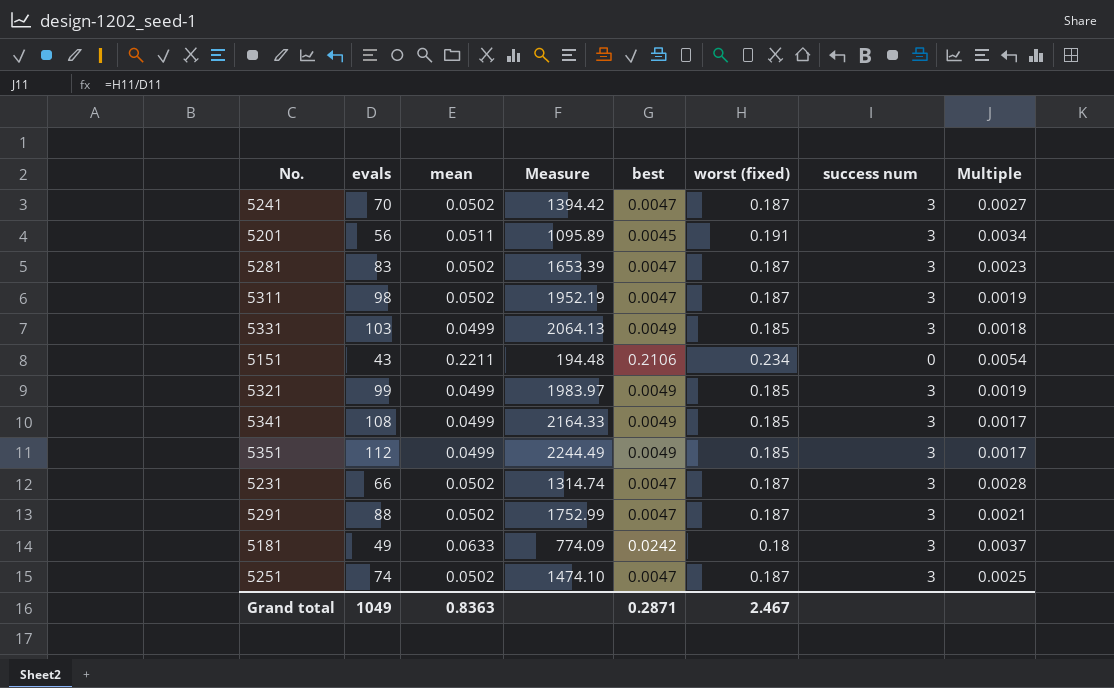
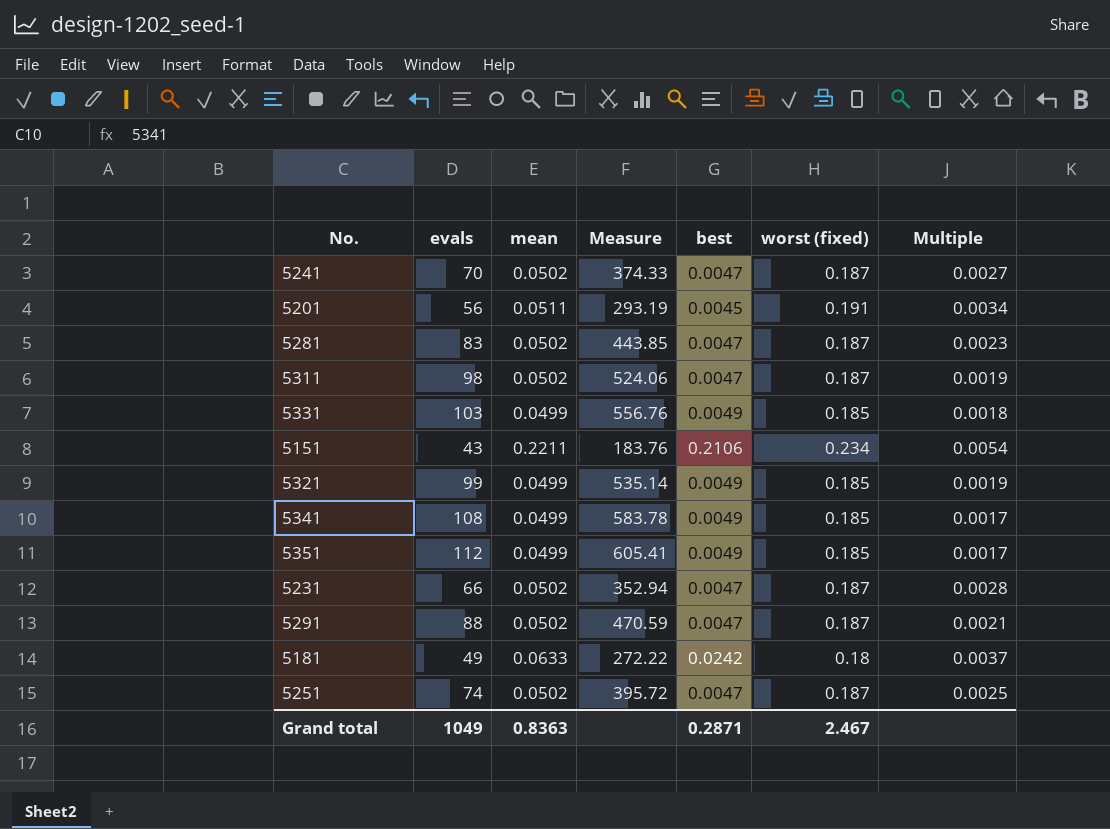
column success num | position: 7 -> none
column Measure | formula: [evals] / [mean] -> [evals] / [worst (fixed)]

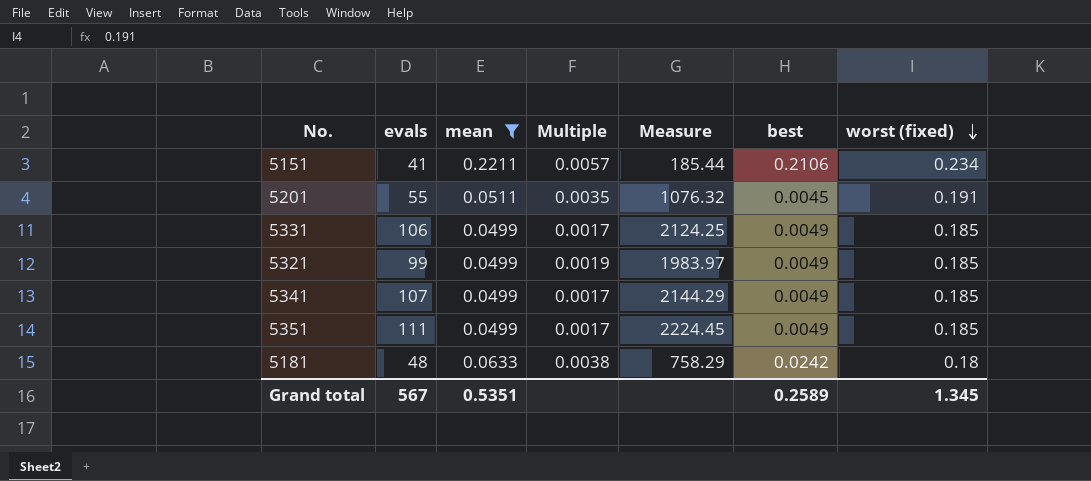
filter: none -> mean != 0.0502
row order: none -> worst (fixed) descending
column Multiple | position: 7 -> 4
column Measure | formula: [evals] / [worst (fixed)] -> [evals] / [mean]
5151 | evals: 43 -> 41
5151 | Multiple: 0.0054 -> 0.0057
5201 | evals: 56 -> 55
5201 | Multiple: 0.0034 -> 0.0035
5331 | evals: 103 -> 106
5331 | Multiple: 0.0018 -> 0.0017
5341 | evals: 108 -> 107
5351 | evals: 112 -> 111
5181 | evals: 49 -> 48
5181 | Multiple: 0.0037 -> 0.0038
Grand total | evals: 1049 -> 567
Grand total | mean: 0.8363 -> 0.5351
Grand total | best: 0.2871 -> 0.2589
Grand total | worst (fixed): 2.467 -> 1.345

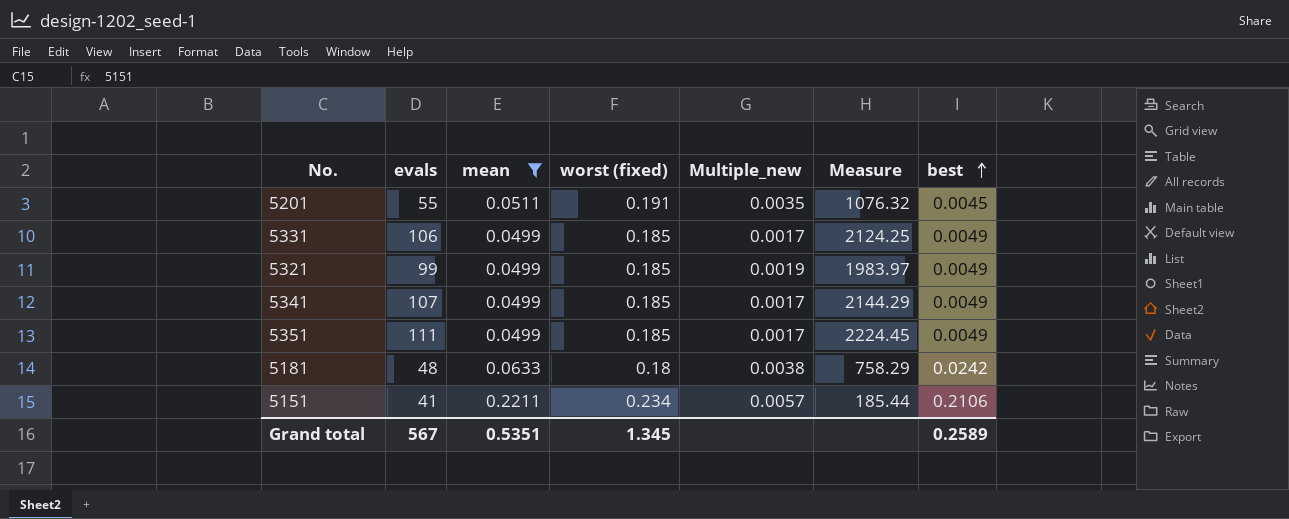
row order: worst (fixed) descending -> best ascending
column worst (fixed) | position: 7 -> 4
column name: Multiple -> Multiple_new

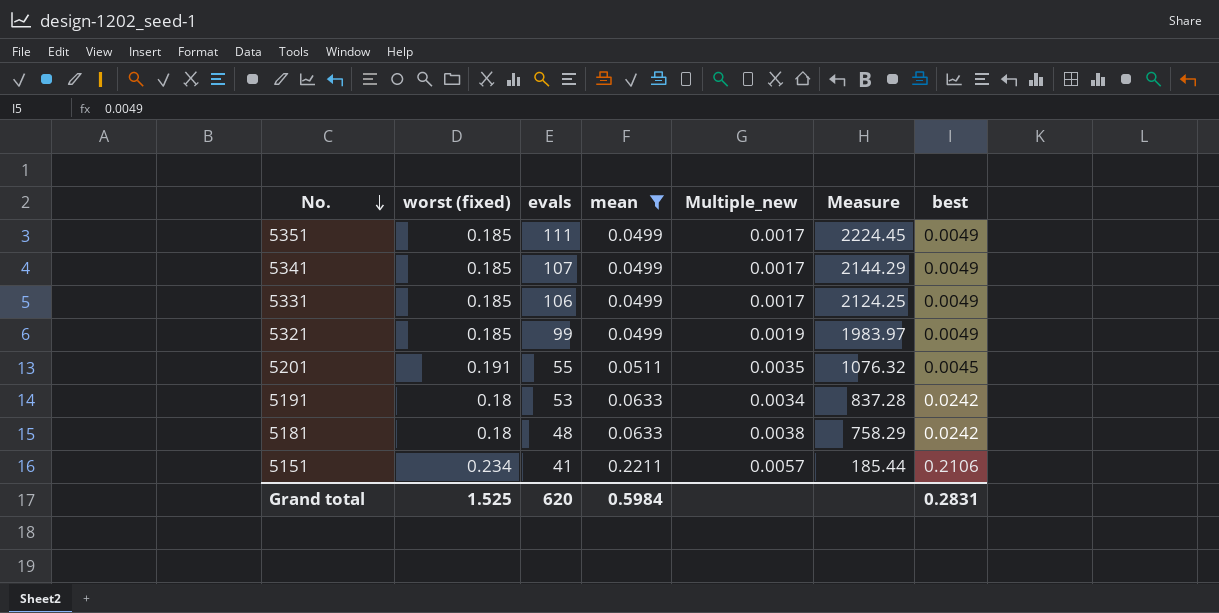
row order: best ascending -> No. descending
column worst (fixed) | position: 4 -> 2
row 5191: none -> 0.18 | 53 | 0.0633 | 0.0034 | 837.28 | 0.0242
Grand total | worst (fixed): 1.345 -> 1.525
Grand total | evals: 567 -> 620
Grand total | mean: 0.5351 -> 0.5984
Grand total | best: 0.2589 -> 0.2831

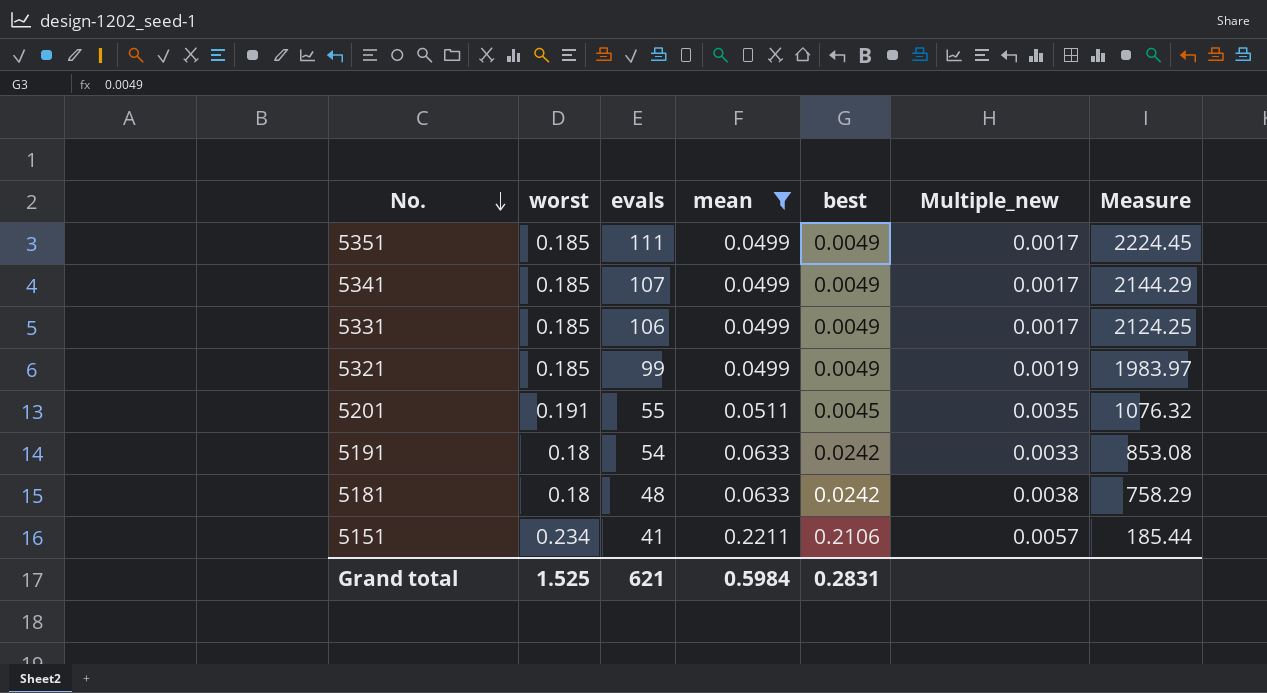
column name: worst (fixed) -> worst
column best | position: 7 -> 5
5191 | evals: 53 -> 54
5191 | Multiple_new: 0.0034 -> 0.0033
5191 | Measure: 837.28 -> 853.08
Grand total | evals: 620 -> 621

